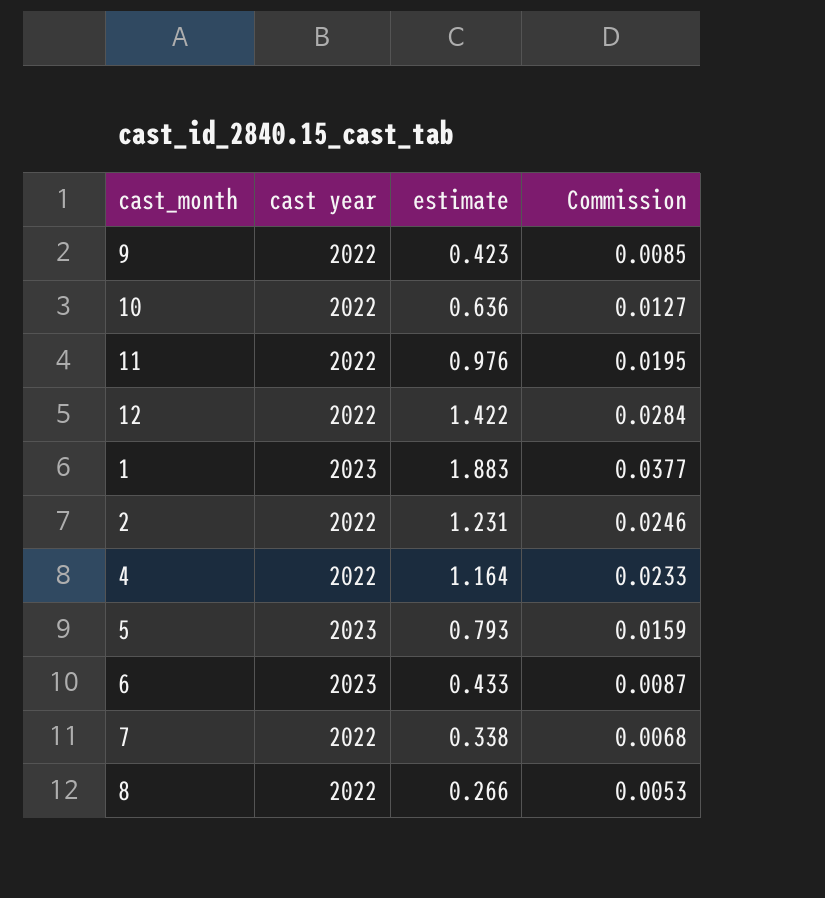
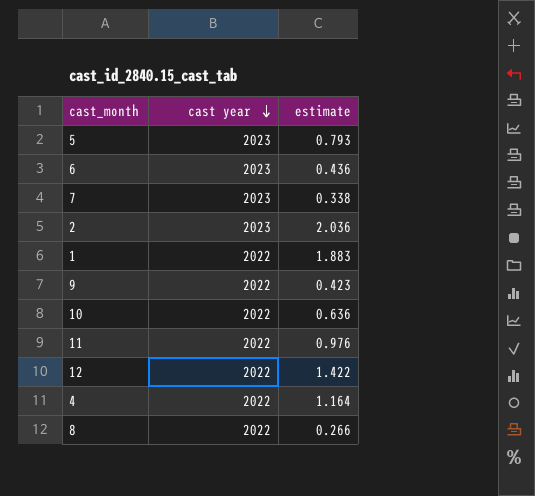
row order: none -> cast year descending
column Commission | formula: [estimate] * 0.02 -> none
6 | estimate: 0.433 -> 0.436
7 | cast year: 2022 -> 2023
2 | cast year: 2022 -> 2023
2 | estimate: 1.231 -> 2.036
1 | cast year: 2023 -> 2022

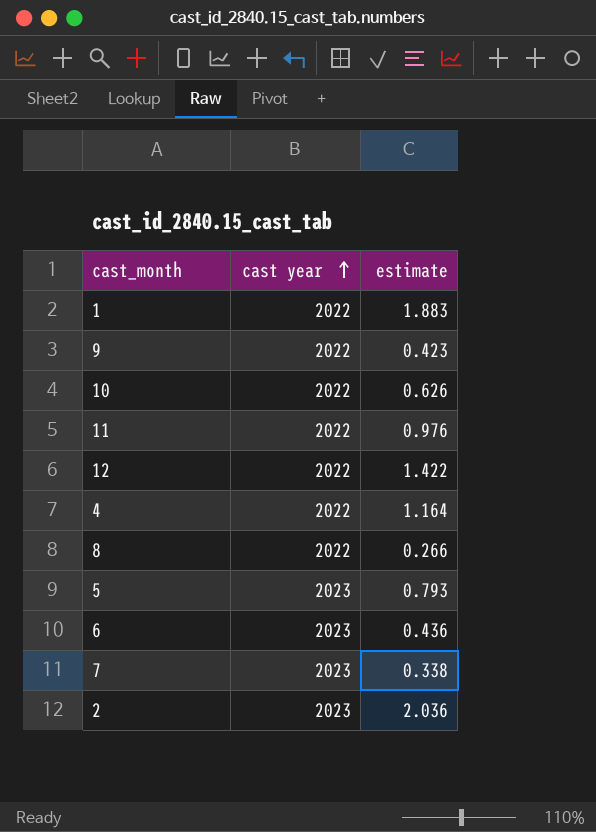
row order: cast year descending -> cast year ascending
10 | estimate: 0.636 -> 0.626

